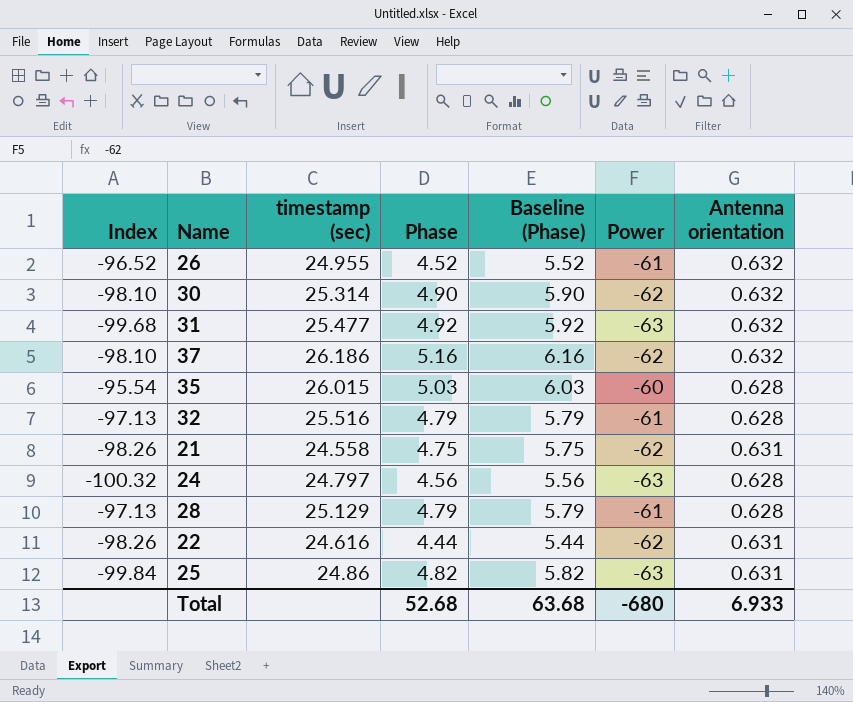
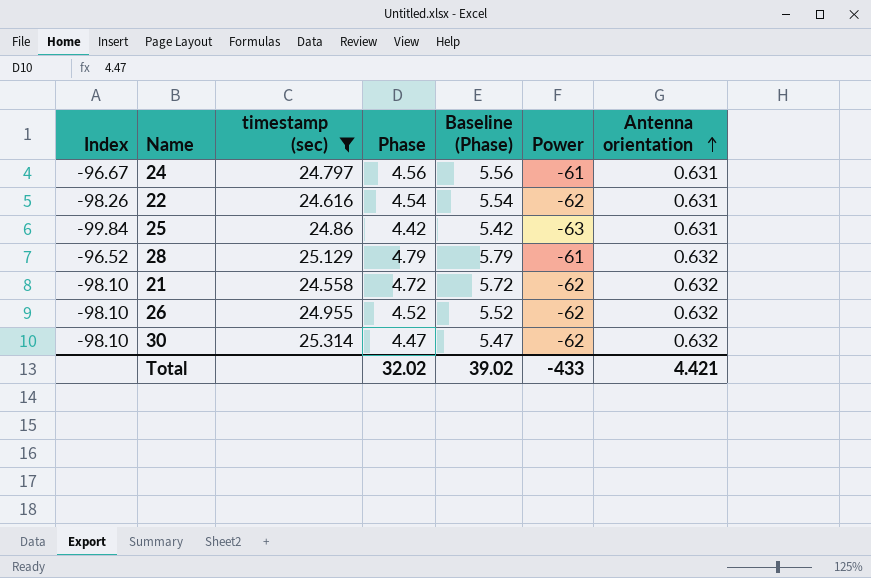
filter: none -> timestamp (sec) <= 25.314
row order: none -> Antenna orientation ascending
24 | Index: -100.32 -> -96.67
24 | Power: -63 -> -61
24 | Antenna orientation: 0.628 -> 0.631
22 | Phase: 4.44 -> 4.54
22 | Baseline (Phase): 5.44 -> 5.54
25 | Phase: 4.82 -> 4.42
25 | Baseline (Phase): 5.82 -> 5.42
28 | Index: -97.13 -> -96.52
28 | Antenna orientation: 0.628 -> 0.632
21 | Index: -98.26 -> -98.10
21 | Phase: 4.75 -> 4.72
21 | Baseline (Phase): 5.75 -> 5.72
21 | Antenna orientation: 0.631 -> 0.632
26 | Index: -96.52 -> -98.10
26 | Power: -61 -> -62
30 | Phase: 4.90 -> 4.47
30 | Baseline (Phase): 5.90 -> 5.47
Total | Phase: 52.68 -> 32.02
Total | Baseline (Phase): 63.68 -> 39.02
Total | Power: -680 -> -433
Total | Antenna orientation: 6.933 -> 4.421

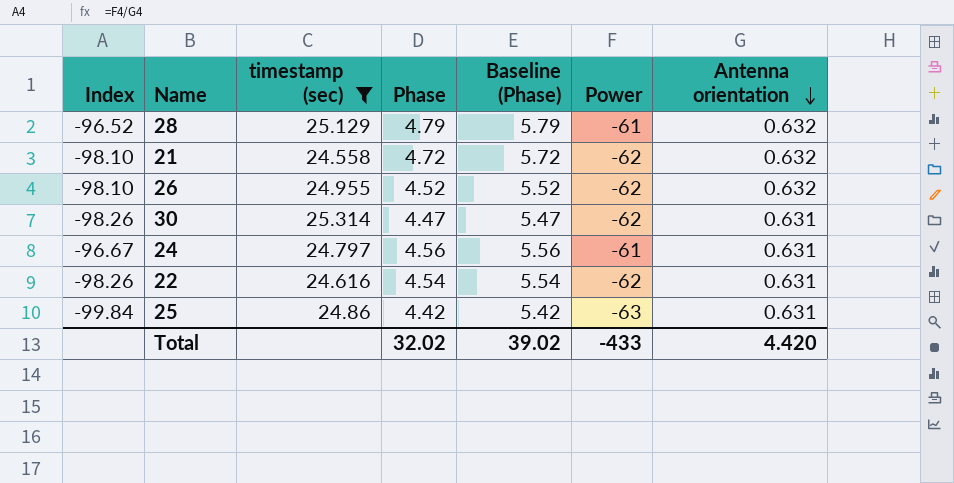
row order: Antenna orientation ascending -> Antenna orientation descending
30 | Index: -98.10 -> -98.26
30 | Antenna orientation: 0.632 -> 0.631
Total | Antenna orientation: 4.421 -> 4.420

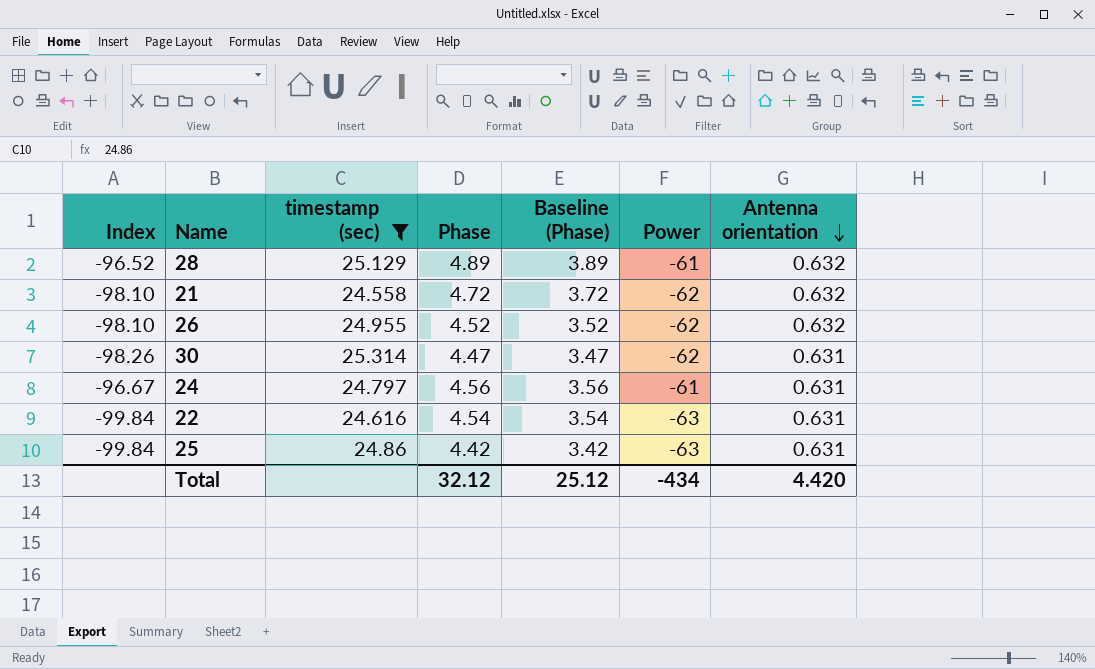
column Baseline (Phase) | formula: [Phase] + 1 -> [Phase] - 1
28 | Phase: 4.79 -> 4.89
22 | Index: -98.26 -> -99.84
22 | Power: -62 -> -63
Total | Phase: 32.02 -> 32.12
Total | Baseline (Phase): 39.02 -> 25.12
Total | Power: -433 -> -434

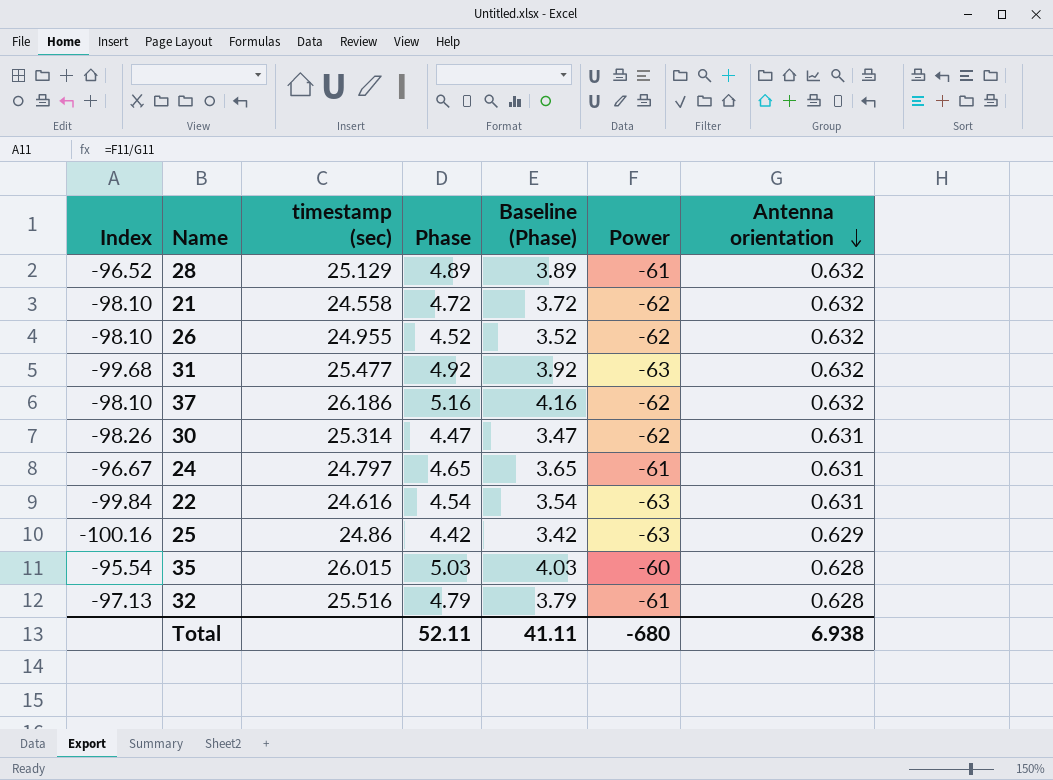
filter: timestamp (sec) <= 25.314 -> none
24 | Phase: 4.56 -> 4.65
24 | Baseline (Phase): 3.56 -> 3.65
25 | Index: -99.84 -> -100.16
25 | Antenna orientation: 0.631 -> 0.629
Total | Phase: 32.12 -> 52.11
Total | Baseline (Phase): 25.12 -> 41.11
Total | Power: -434 -> -680
Total | Antenna orientation: 4.420 -> 6.938

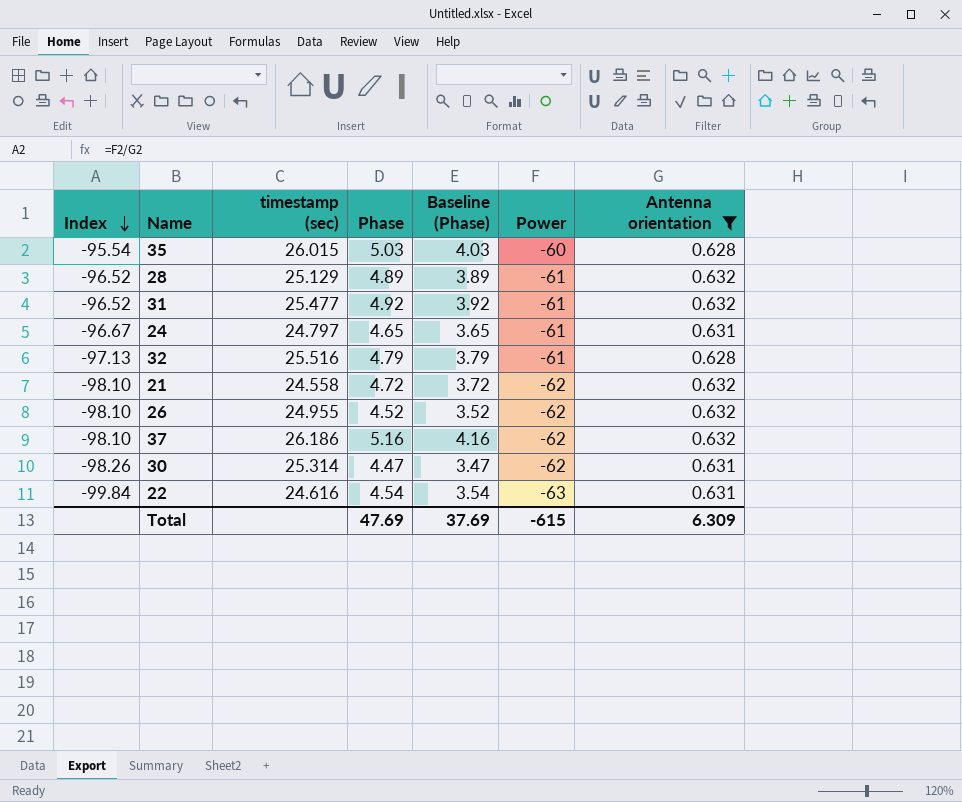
filter: none -> Antenna orientation != 0.629
row order: Antenna orientation descending -> Index descending
31 | Index: -99.68 -> -96.52
31 | Power: -63 -> -61
Total | Phase: 52.11 -> 47.69
Total | Baseline (Phase): 41.11 -> 37.69
Total | Power: -680 -> -615
Total | Antenna orientation: 6.938 -> 6.309

